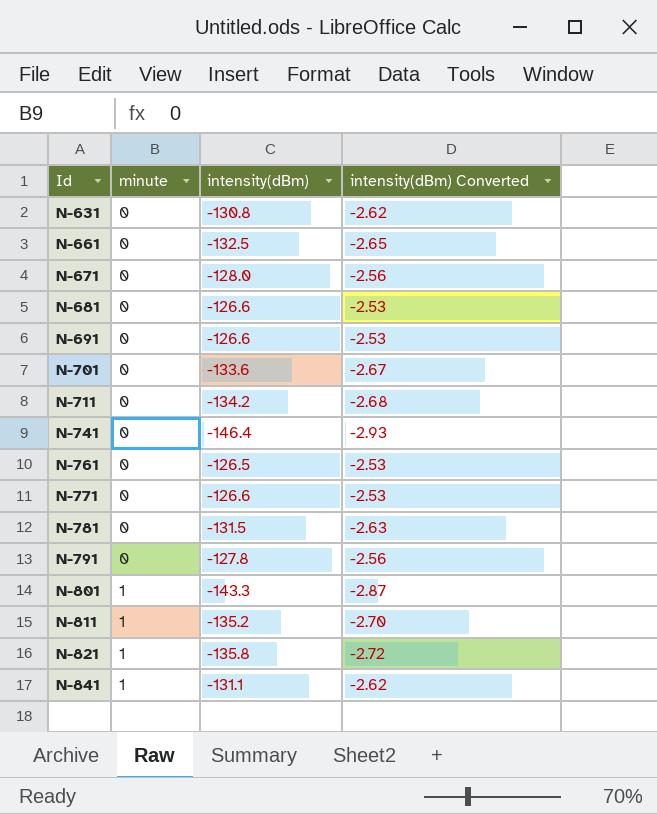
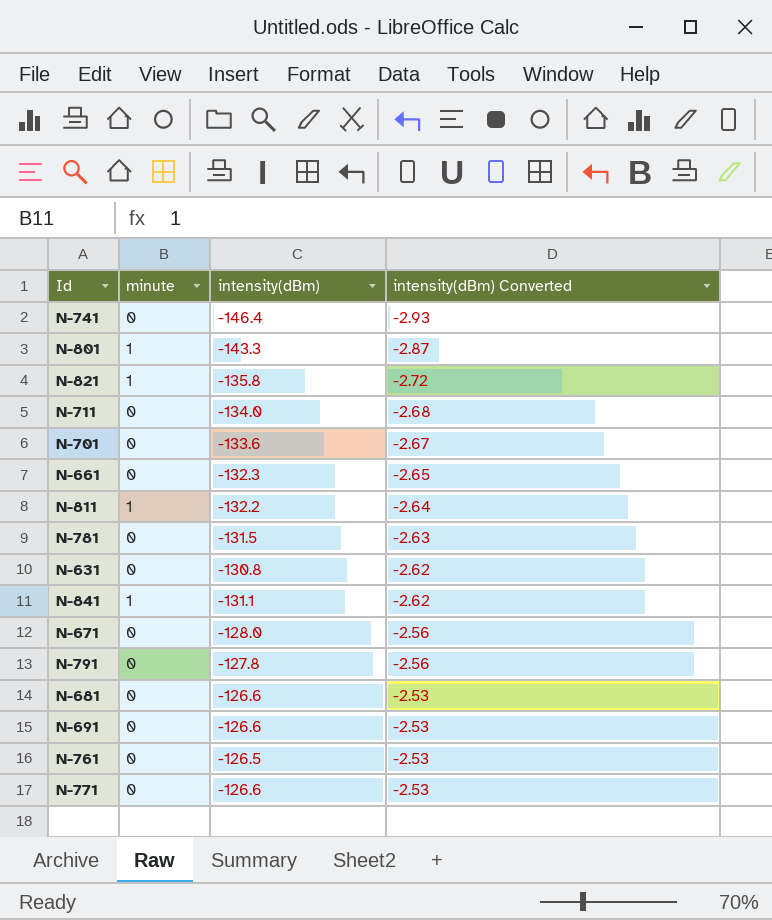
row order: Id ascending -> intensity(dBm) Converted ascending
N-711 | intensity(dBm): -134.2 -> -134.0
N-661 | intensity(dBm): -132.5 -> -132.3
N-811 | intensity(dBm): -135.2 -> -132.2
N-811 | intensity(dBm) Converted: -2.70 -> -2.64

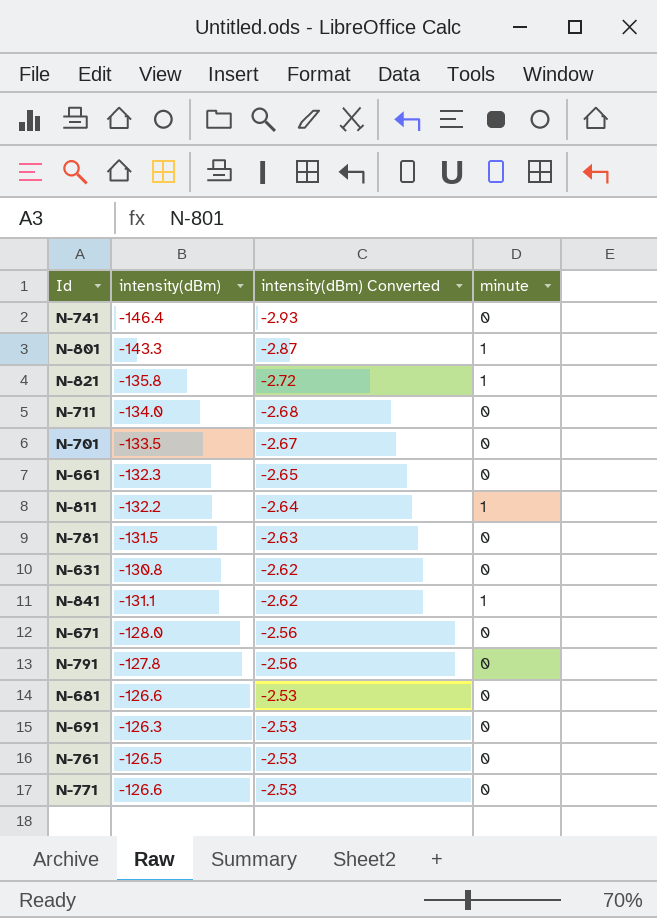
column minute | position: 2 -> 4
N-701 | intensity(dBm): -133.6 -> -133.5
N-691 | intensity(dBm): -126.6 -> -126.3

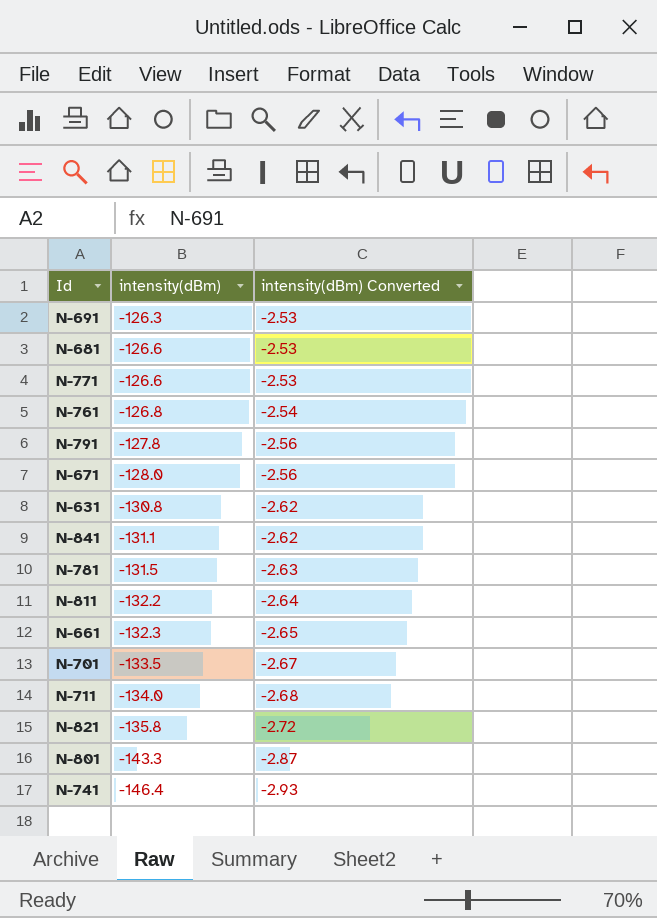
row order: intensity(dBm) Converted ascending -> intensity(dBm) descending
column minute | position: 4 -> none
N-761 | intensity(dBm): -126.5 -> -126.8
N-761 | intensity(dBm) Converted: -2.53 -> -2.54

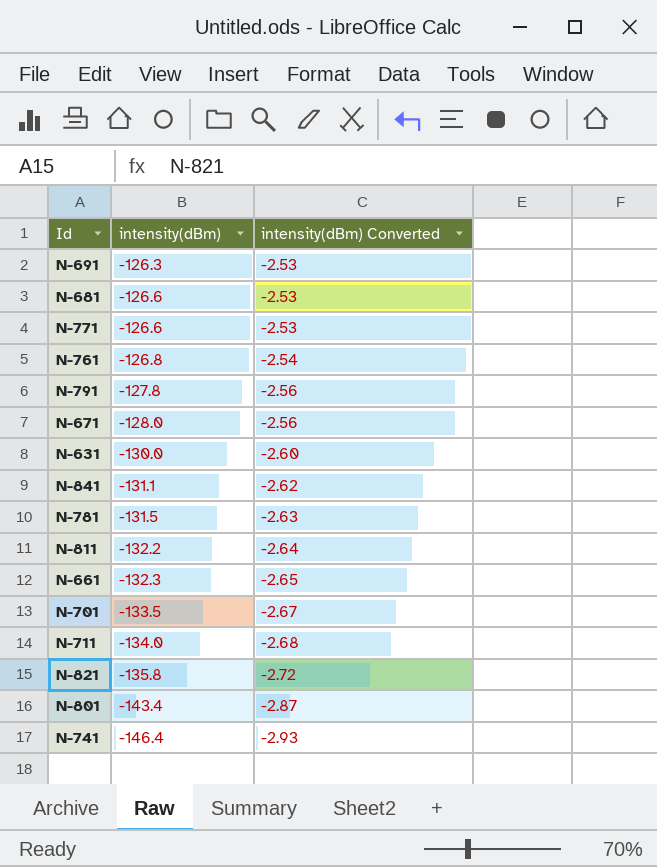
N-631 | intensity(dBm): -130.8 -> -130.0
N-631 | intensity(dBm) Converted: -2.62 -> -2.60
N-801 | intensity(dBm): -143.3 -> -143.4

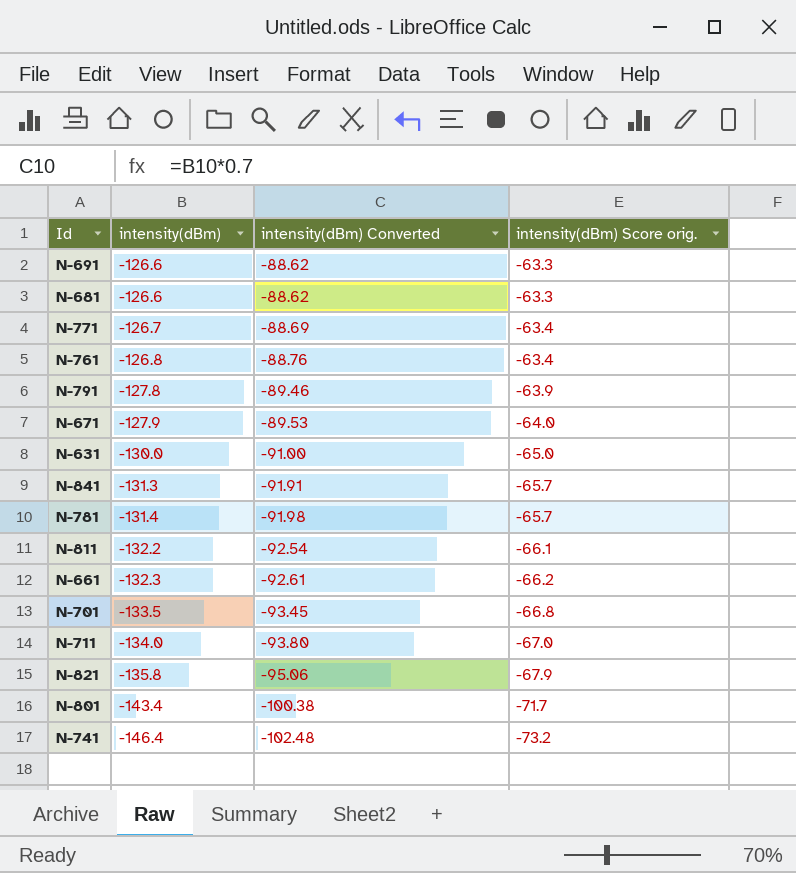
column intensity(dBm) Converted | formula: [intensity(dBm)] * 0.02 -> [intensity(dBm)] * 0.7
column intensity(dBm) Score orig. | formula: none -> [intensity(dBm)] * 0.5
N-691 | intensity(dBm): -126.3 -> -126.6
N-771 | intensity(dBm): -126.6 -> -126.7
N-671 | intensity(dBm): -128.0 -> -127.9
N-841 | intensity(dBm): -131.1 -> -131.3
N-781 | intensity(dBm): -131.5 -> -131.4

